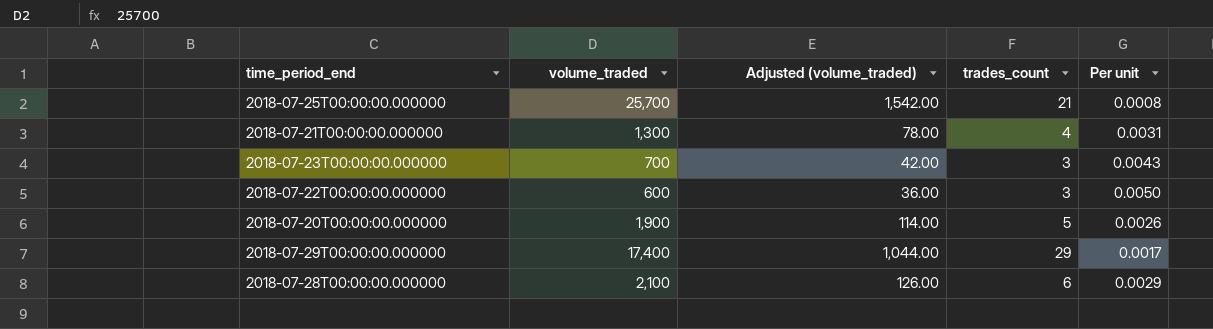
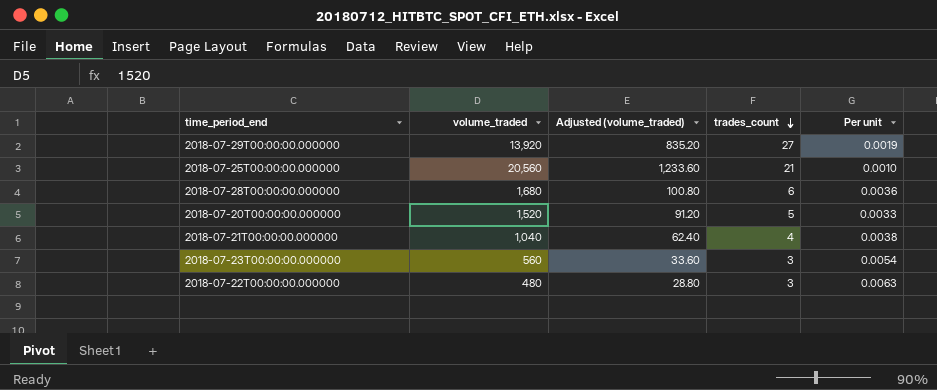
row order: none -> trades_count descending
2018-07-29T00:00:00.000000 | volume_traded: 17,400 -> 13,920
2018-07-29T00:00:00.000000 | Adjusted (volume_traded): 1,044.00 -> 835.20
2018-07-29T00:00:00.000000 | trades_count: 29 -> 27
2018-07-29T00:00:00.000000 | Per unit: 0.0017 -> 0.0019
2018-07-25T00:00:00.000000 | volume_traded: 25,700 -> 20,560
2018-07-25T00:00:00.000000 | Adjusted (volume_traded): 1,542.00 -> 1,233.60
2018-07-25T00:00:00.000000 | Per unit: 0.0008 -> 0.0010
2018-07-28T00:00:00.000000 | volume_traded: 2,100 -> 1,680
2018-07-28T00:00:00.000000 | Adjusted (volume_traded): 126.00 -> 100.80
2018-07-28T00:00:00.000000 | Per unit: 0.0029 -> 0.0036
2018-07-20T00:00:00.000000 | volume_traded: 1,900 -> 1,520
2018-07-20T00:00:00.000000 | Adjusted (volume_traded): 114.00 -> 91.20
2018-07-20T00:00:00.000000 | Per unit: 0.0026 -> 0.0033
2018-07-21T00:00:00.000000 | volume_traded: 1,300 -> 1,040
2018-07-21T00:00:00.000000 | Adjusted (volume_traded): 78.00 -> 62.40
2018-07-21T00:00:00.000000 | Per unit: 0.0031 -> 0.0038
2018-07-23T00:00:00.000000 | volume_traded: 700 -> 560
2018-07-23T00:00:00.000000 | Adjusted (volume_traded): 42.00 -> 33.60
2018-07-23T00:00:00.000000 | Per unit: 0.0043 -> 0.0054
2018-07-22T00:00:00.000000 | volume_traded: 600 -> 480
2018-07-22T00:00:00.000000 | Adjusted (volume_traded): 36.00 -> 28.80
2018-07-22T00:00:00.000000 | Per unit: 0.0050 -> 0.0063

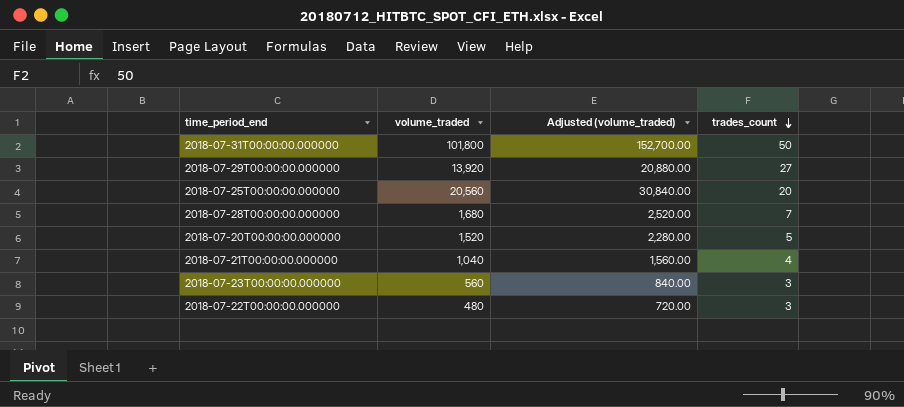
column Per unit | formula: [trades_count] / [volume_traded] -> none
column Adjusted (volume_traded) | formula: [volume_traded] * 0.06 -> [volume_traded] * 1.5
row 2018-07-31T00:00:00.000000: none -> 101,800 | 152,700.00 | 50
2018-07-25T00:00:00.000000 | trades_count: 21 -> 20
2018-07-28T00:00:00.000000 | trades_count: 6 -> 7

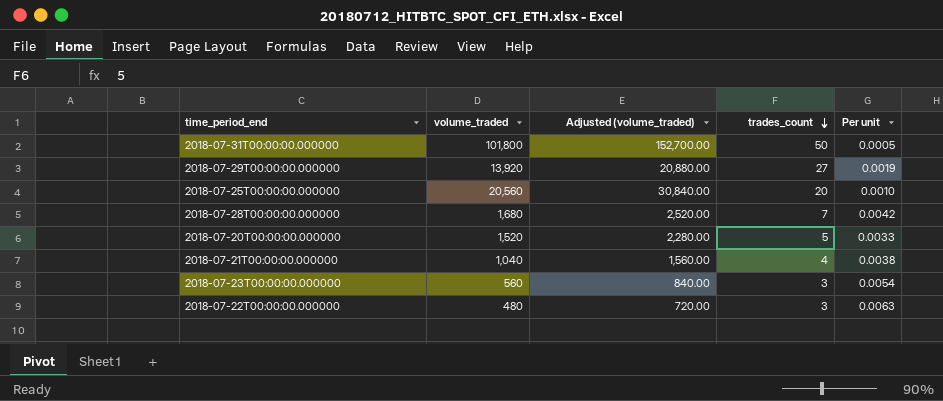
column Per unit | formula: none -> [trades_count] / [volume_traded]

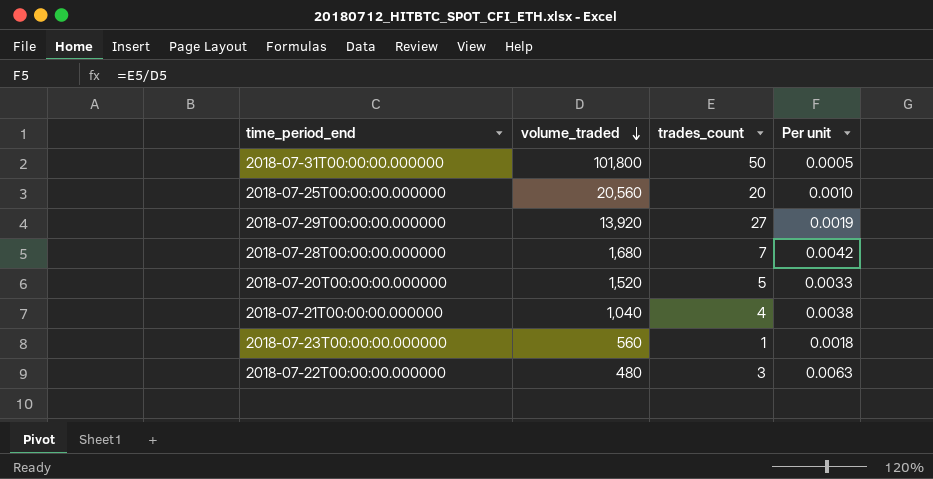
row order: trades_count descending -> volume_traded descending
column Adjusted (volume_traded) | formula: [volume_traded] * 1.5 -> none
2018-07-23T00:00:00.000000 | trades_count: 3 -> 1
2018-07-23T00:00:00.000000 | Per unit: 0.0054 -> 0.0018

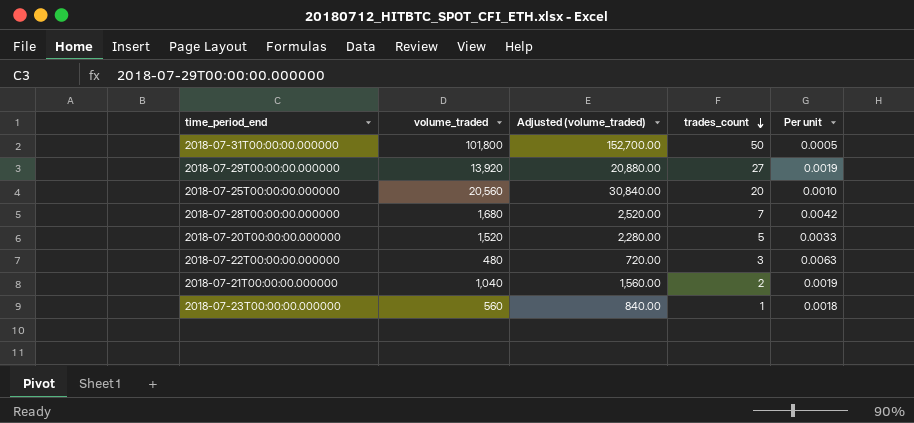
row order: volume_traded descending -> trades_count descending
column Adjusted (volume_traded) | formula: none -> [volume_traded] * 1.5
2018-07-21T00:00:00.000000 | trades_count: 4 -> 2
2018-07-21T00:00:00.000000 | Per unit: 0.0038 -> 0.0019

